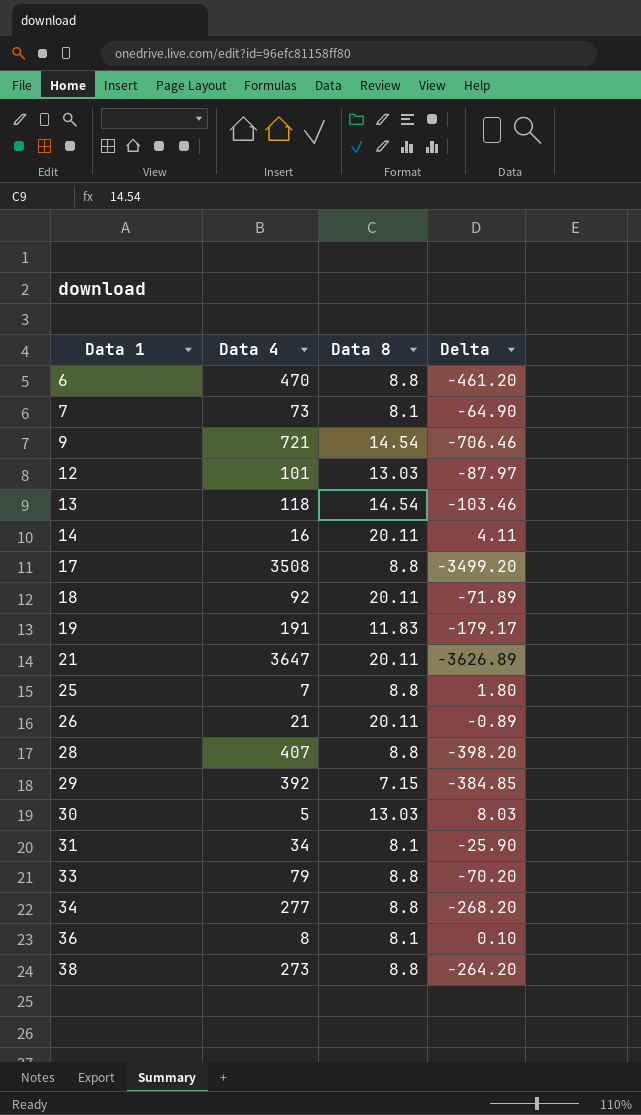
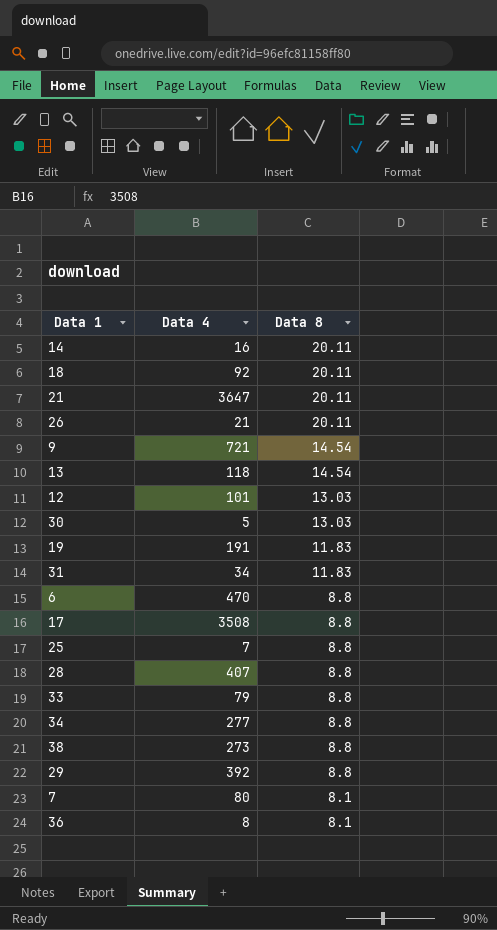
row order: Data 1 ascending -> Data 8 descending
column Delta | formula: [Data 8] - [Data 4] -> none
31 | Data 8: 8.1 -> 11.83
29 | Data 8: 7.15 -> 8.8
7 | Data 4: 73 -> 80

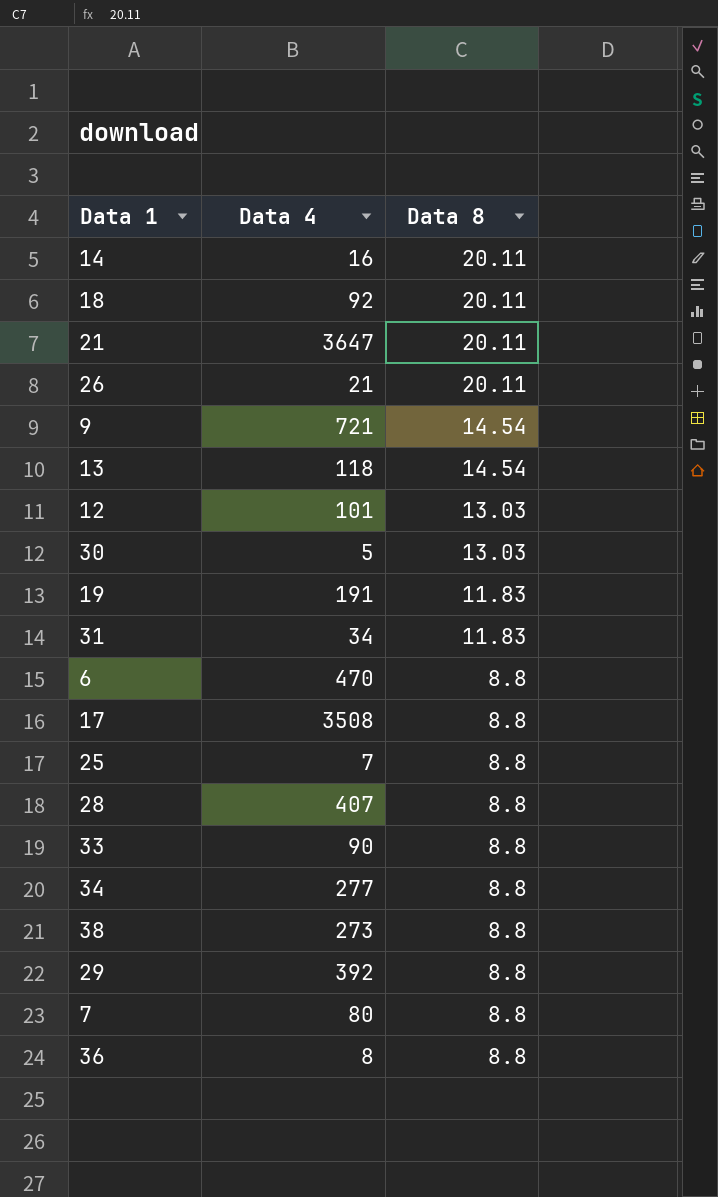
33 | Data 4: 79 -> 90
7 | Data 8: 8.1 -> 8.8
36 | Data 8: 8.1 -> 8.8

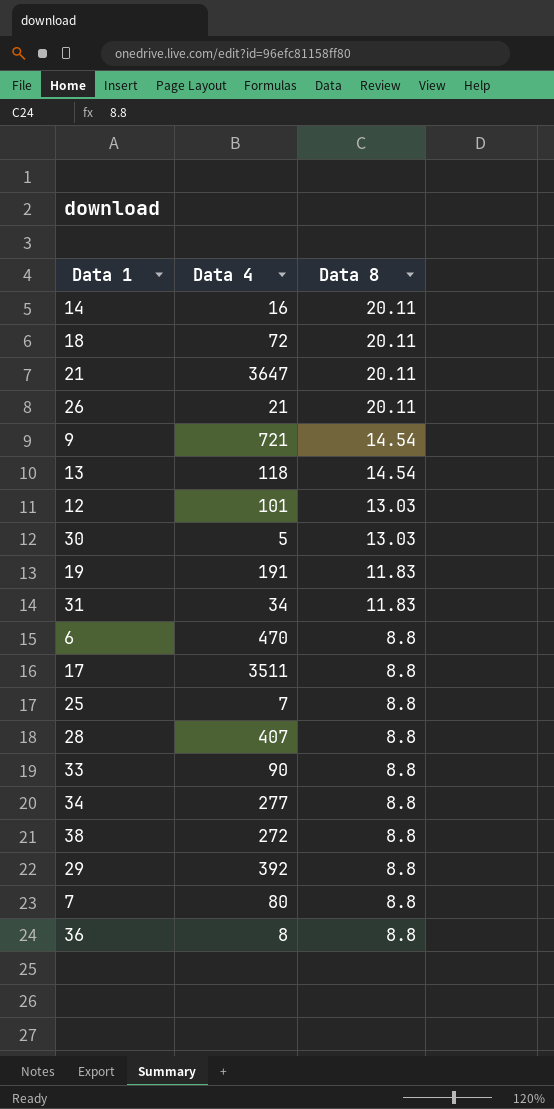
18 | Data 4: 92 -> 72
17 | Data 4: 3508 -> 3511
38 | Data 4: 273 -> 272

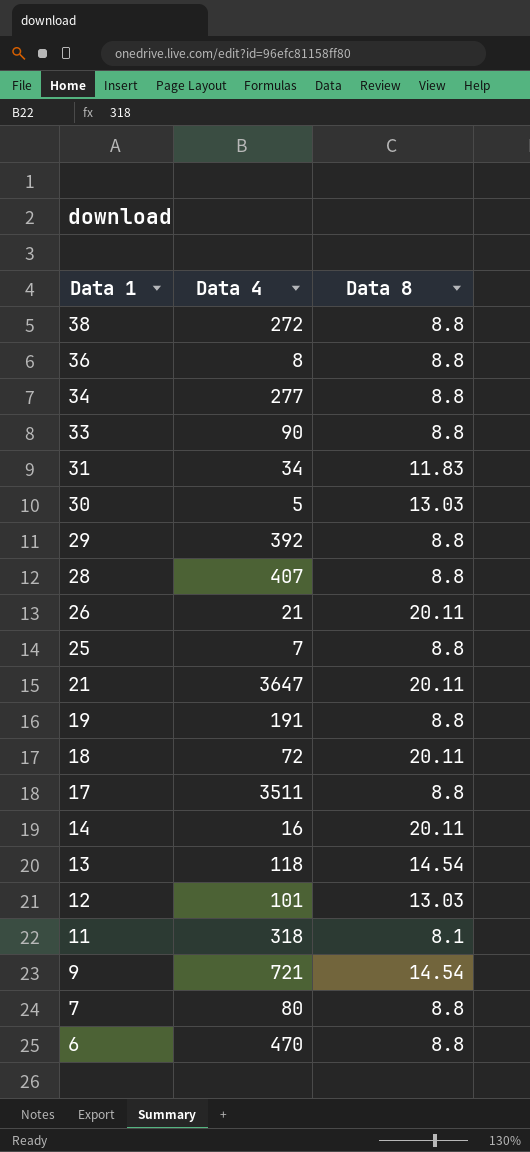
row order: Data 8 descending -> Data 1 descending
19 | Data 8: 11.83 -> 8.8
row 11: none -> 318 | 8.1

